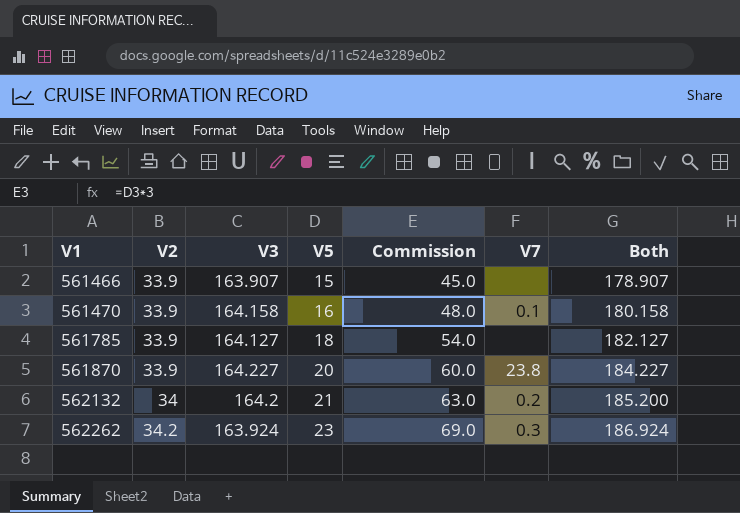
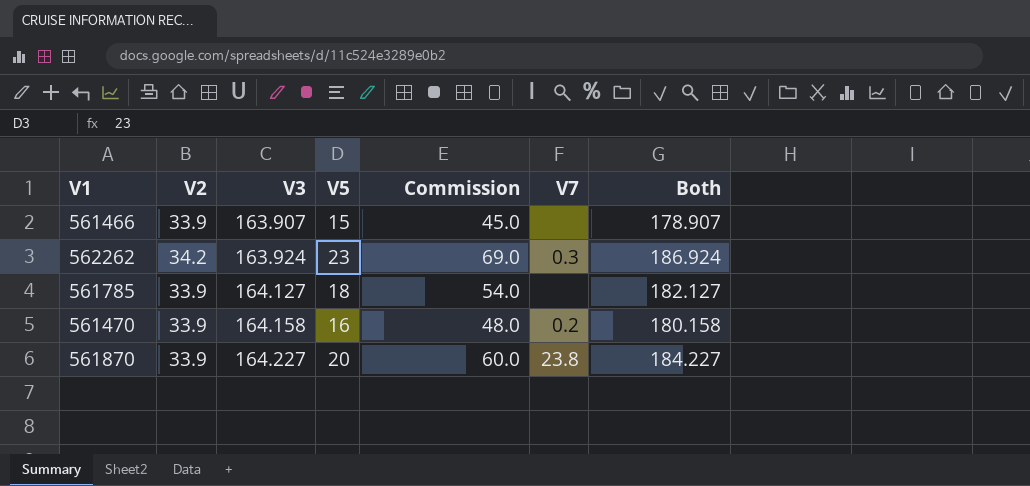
row order: V1 ascending -> V3 ascending
row 562132: 34 | 164.2 | 21 | 63.0 | 0.2 | 185.200 -> none
561470 | V7: 0.1 -> 0.2

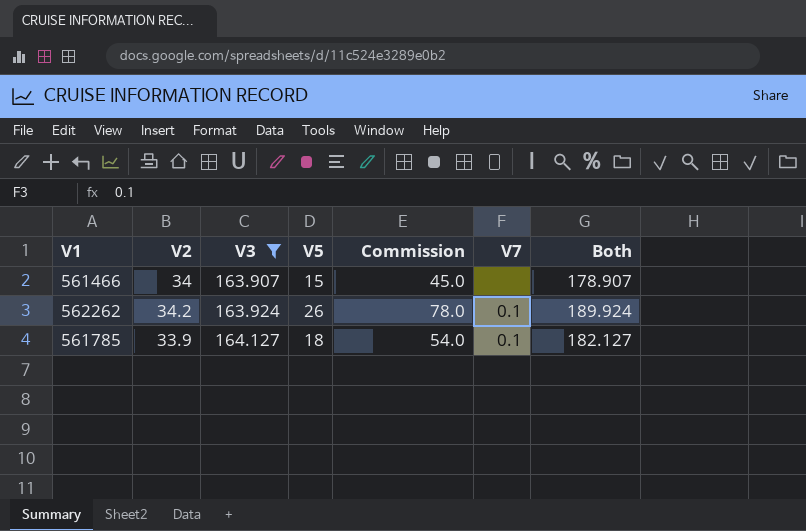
filter: none -> V3 <= 164.127
561466 | V2: 33.9 -> 34
562262 | V5: 23 -> 26
562262 | Commission: 69.0 -> 78.0
562262 | V7: 0.3 -> 0.1
562262 | Both: 186.924 -> 189.924
561785 | V7: none -> 0.1

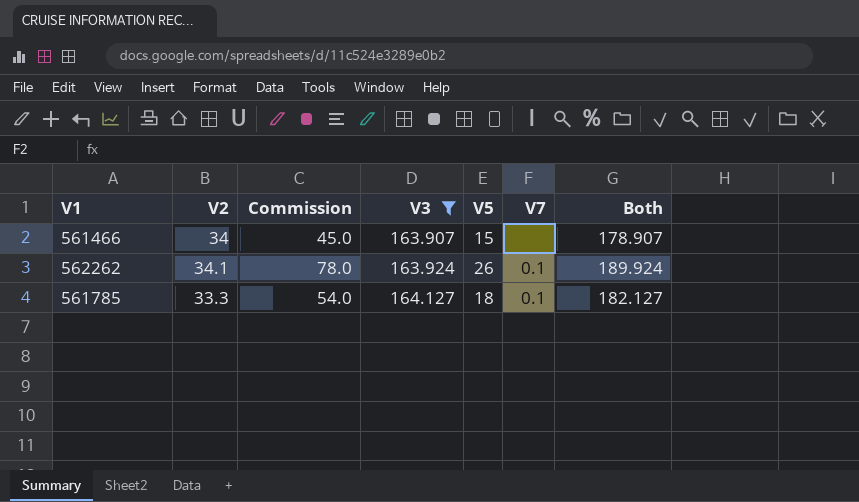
column Commission | position: 5 -> 3
562262 | V2: 34.2 -> 34.1
561785 | V2: 33.9 -> 33.3

